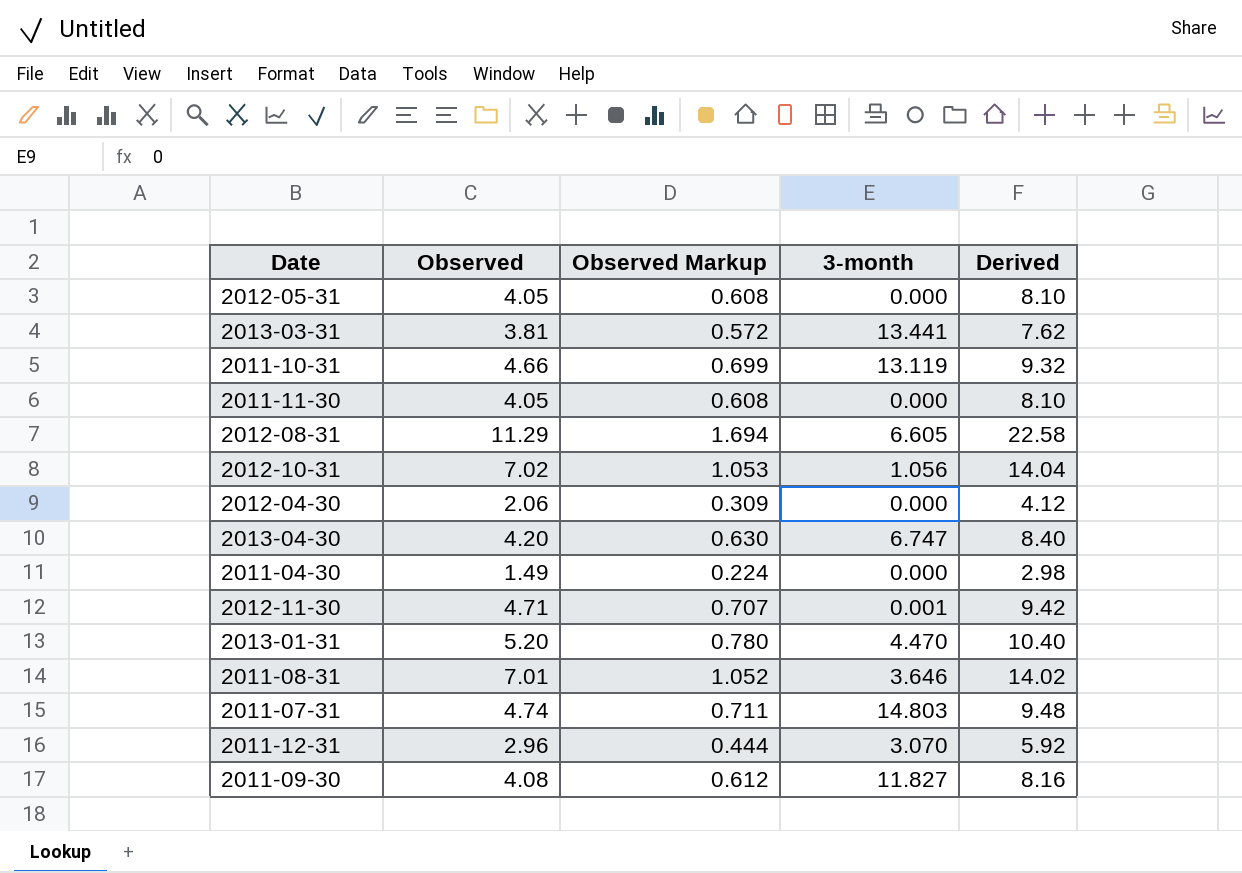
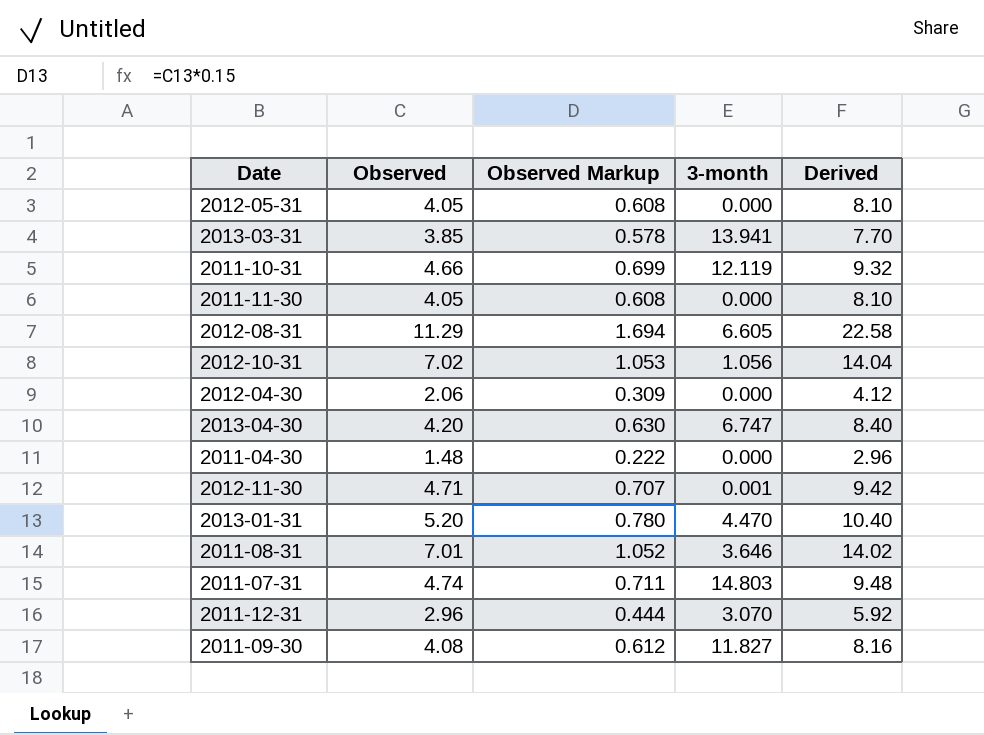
2013-03-31 | Observed: 3.81 -> 3.85
2013-03-31 | Observed Markup: 0.572 -> 0.578
2013-03-31 | 3-month: 13.441 -> 13.941
2013-03-31 | Derived: 7.62 -> 7.70
2011-10-31 | 3-month: 13.119 -> 12.119
2011-04-30 | Observed: 1.49 -> 1.48
2011-04-30 | Observed Markup: 0.224 -> 0.222
2011-04-30 | Derived: 2.98 -> 2.96

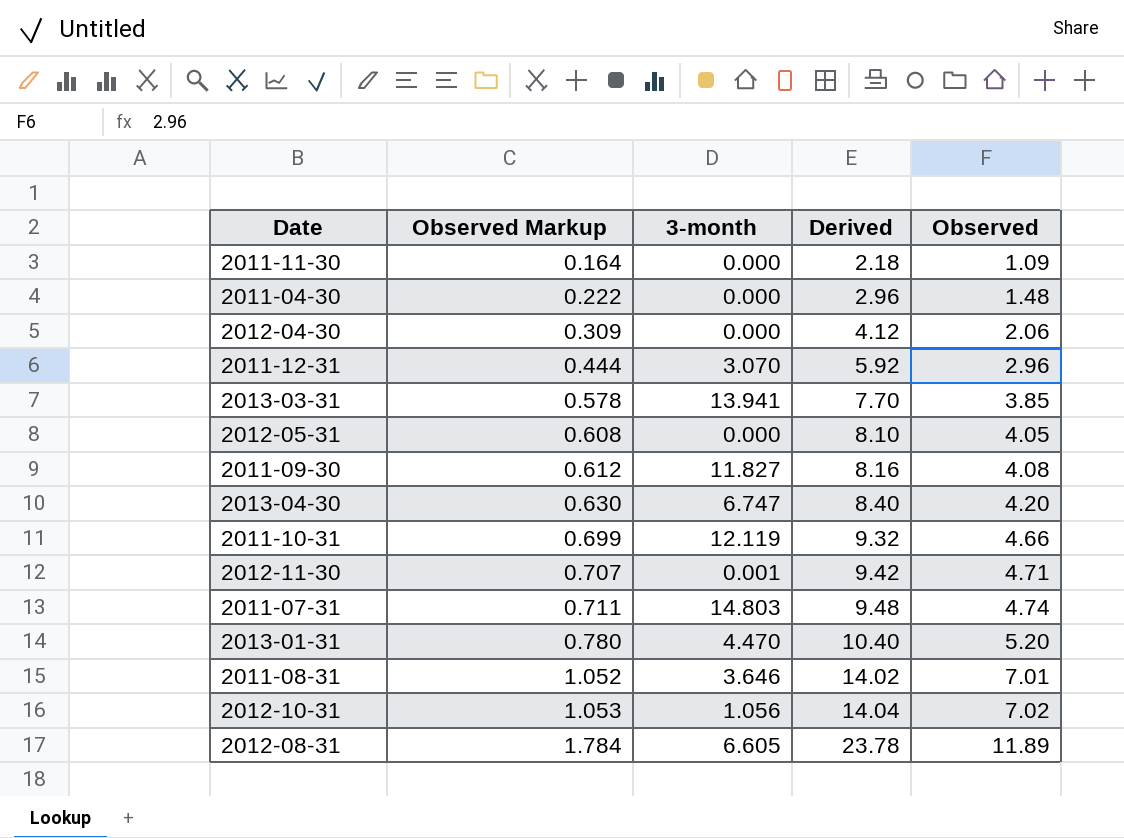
row order: none -> Observed Markup ascending
column Observed | position: 2 -> 5
2011-11-30 | Observed Markup: 0.608 -> 0.164
2011-11-30 | Derived: 8.10 -> 2.18
2011-11-30 | Observed: 4.05 -> 1.09
2012-08-31 | Observed Markup: 1.694 -> 1.784
2012-08-31 | Derived: 22.58 -> 23.78
2012-08-31 | Observed: 11.29 -> 11.89

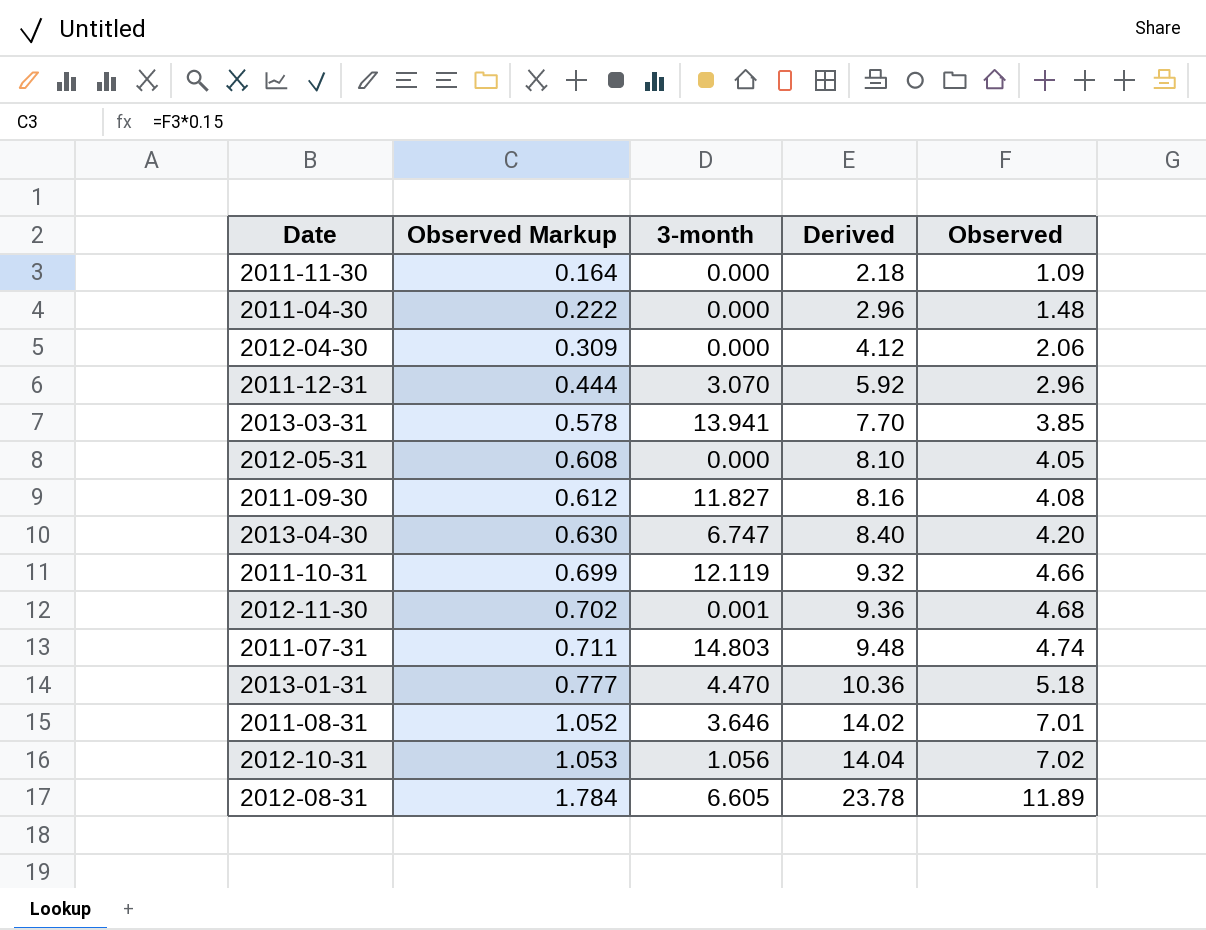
2012-11-30 | Observed Markup: 0.707 -> 0.702
2012-11-30 | Derived: 9.42 -> 9.36
2012-11-30 | Observed: 4.71 -> 4.68
2013-01-31 | Observed Markup: 0.780 -> 0.777
2013-01-31 | Derived: 10.40 -> 10.36
2013-01-31 | Observed: 5.20 -> 5.18

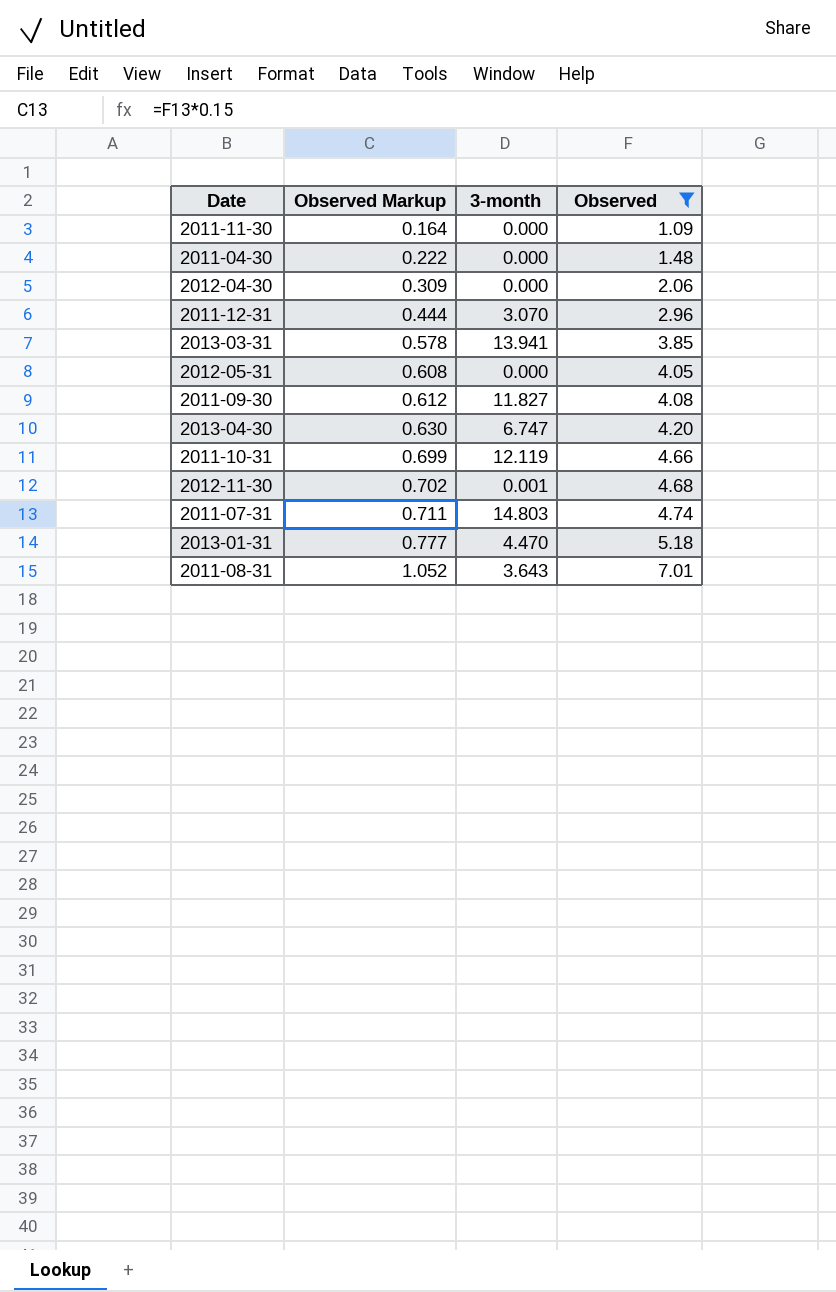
filter: none -> Observed <= 7.01
column Derived | formula: [Observed] * 2 -> none
2011-08-31 | 3-month: 3.646 -> 3.643

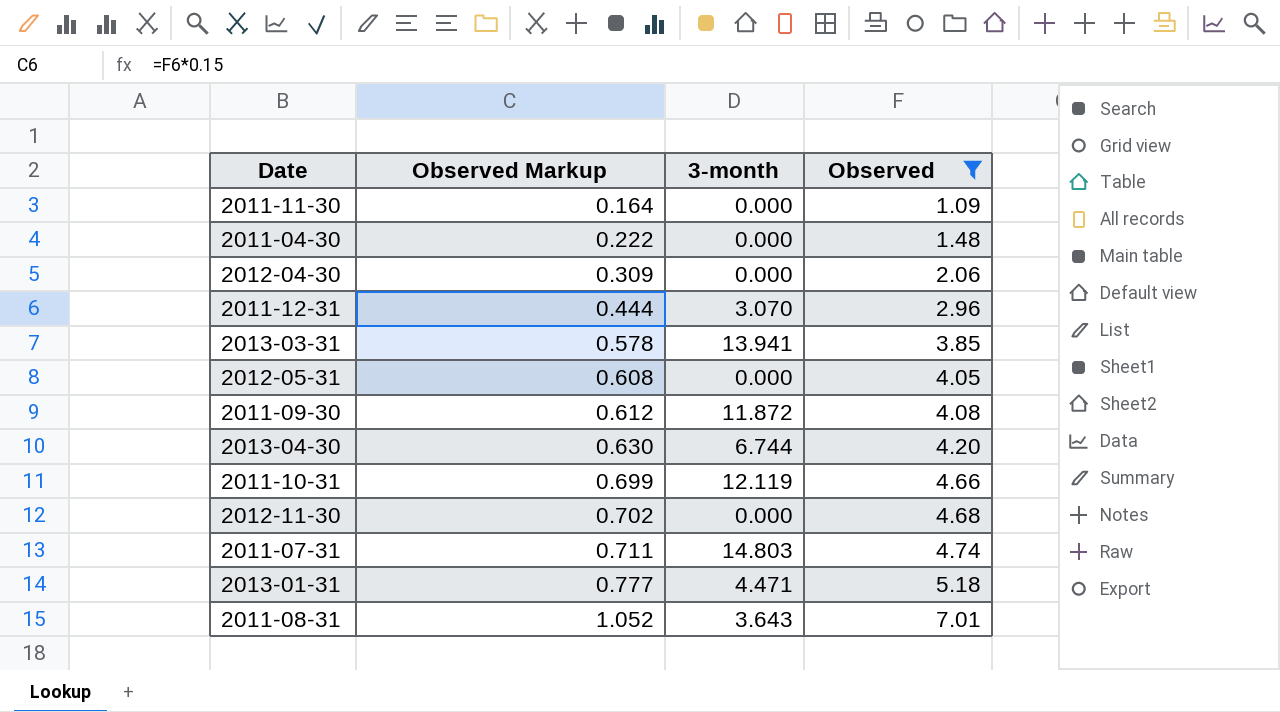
2011-09-30 | 3-month: 11.827 -> 11.872
2013-04-30 | 3-month: 6.747 -> 6.744
2012-11-30 | 3-month: 0.001 -> 0.000
2013-01-31 | 3-month: 4.470 -> 4.471

